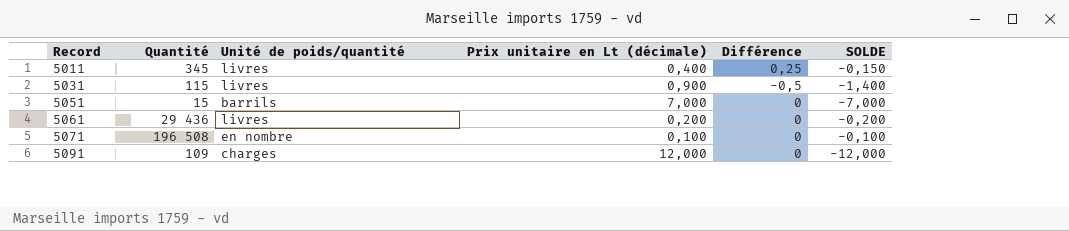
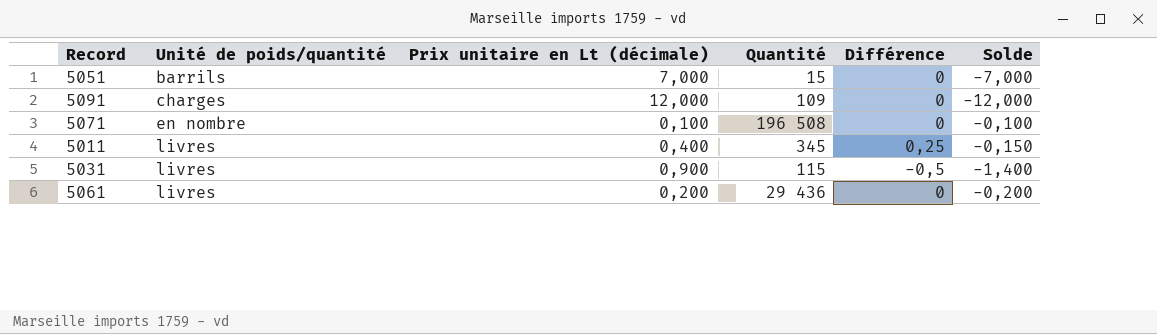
row order: Record ascending -> Unité de poids/quantité ascending
column Quantité | position: 2 -> 4
column name: SOLDE -> Solde

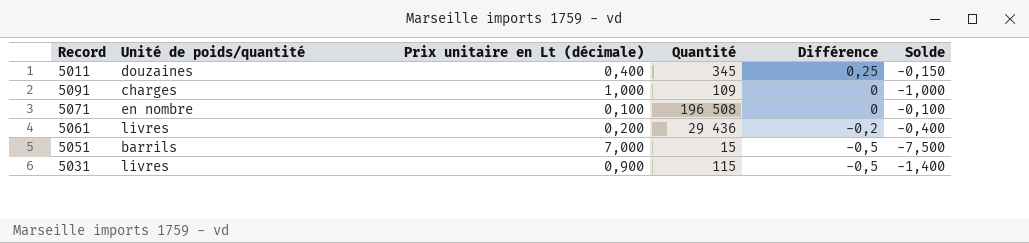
row order: Unité de poids/quantité ascending -> Différence descending
5011 | Unité de poids/quantité: livres -> douzaines
5091 | Prix unitaire en Lt (décimale): 12,000 -> 1,000
5091 | Solde: -12,000 -> -1,000
5061 | Différence: 0 -> -0,2
5061 | Solde: -0,200 -> -0,400
5051 | Différence: 0 -> -0,5
5051 | Solde: -7,000 -> -7,500

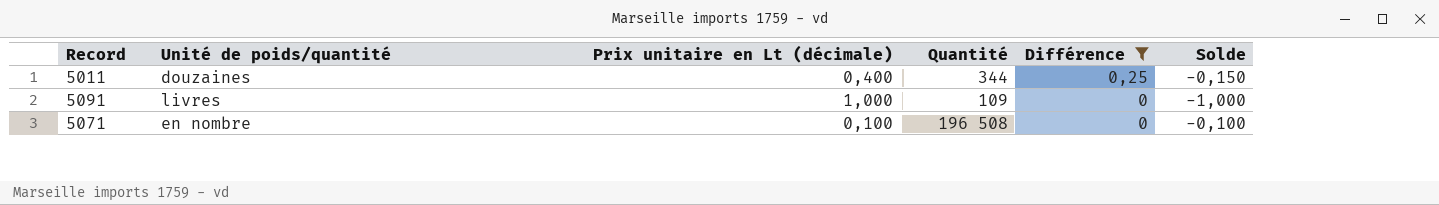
filter: none -> Différence >= 0
5011 | Quantité: 345 -> 344
5091 | Unité de poids/quantité: charges -> livres

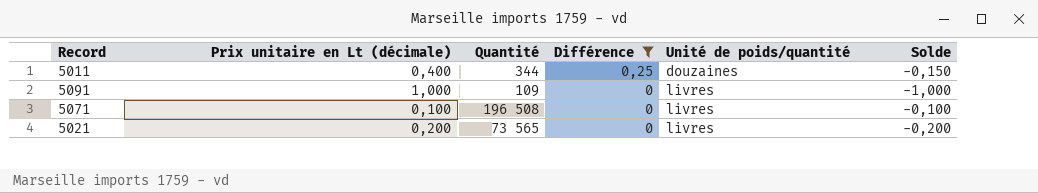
column Unité de poids/quantité | position: 2 -> 5
5071 | Unité de poids/quantité: en nombre -> livres
row 5021: none -> 0,200 | 73 565 | 0 | livres | -0,200

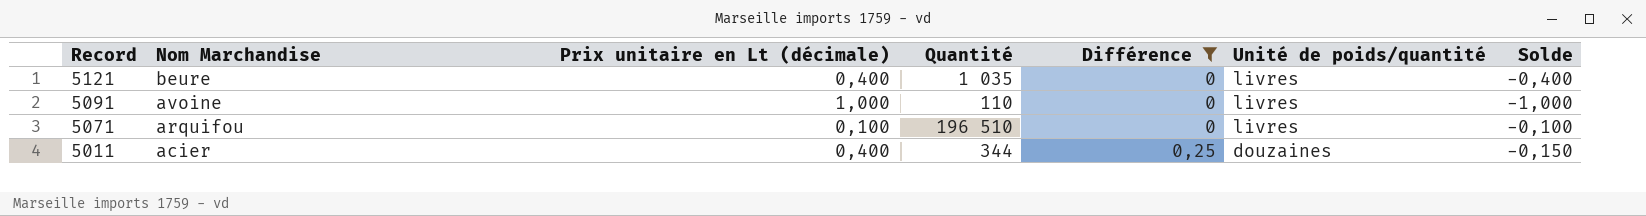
row order: Différence descending -> Record descending
column Nom Marchandise | position: none -> 2
row 5021: 0,200 | 73 565 | 0 | livres | -0,200 -> none
row 5121: none -> beure | 0,400 | 1 035 | 0 | livres | -0,400
5091 | Quantité: 109 -> 110
5071 | Quantité: 196 508 -> 196 510

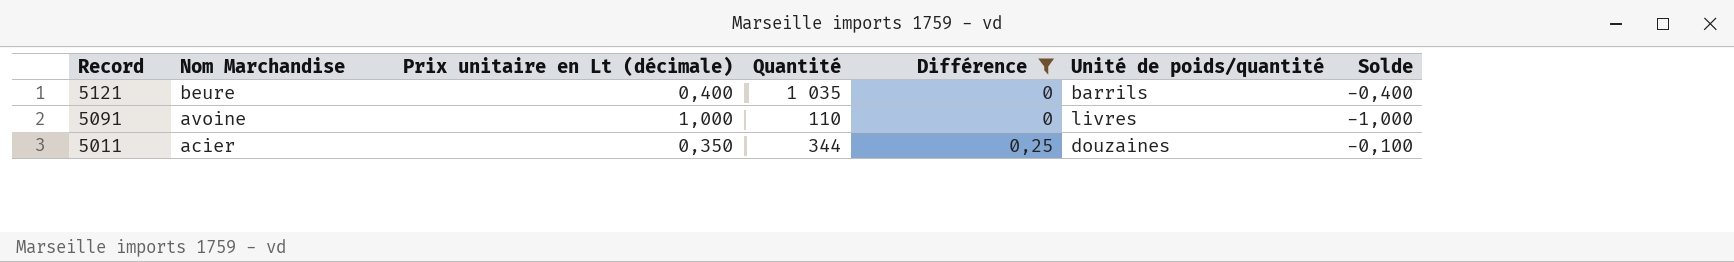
row 5071: arquifou | 0,100 | 196 510 | 0 | livres | -0,100 -> none
5121 | Unité de poids/quantité: livres -> barrils
5011 | Prix unitaire en Lt (décimale): 0,400 -> 0,350
5011 | Solde: -0,150 -> -0,100

